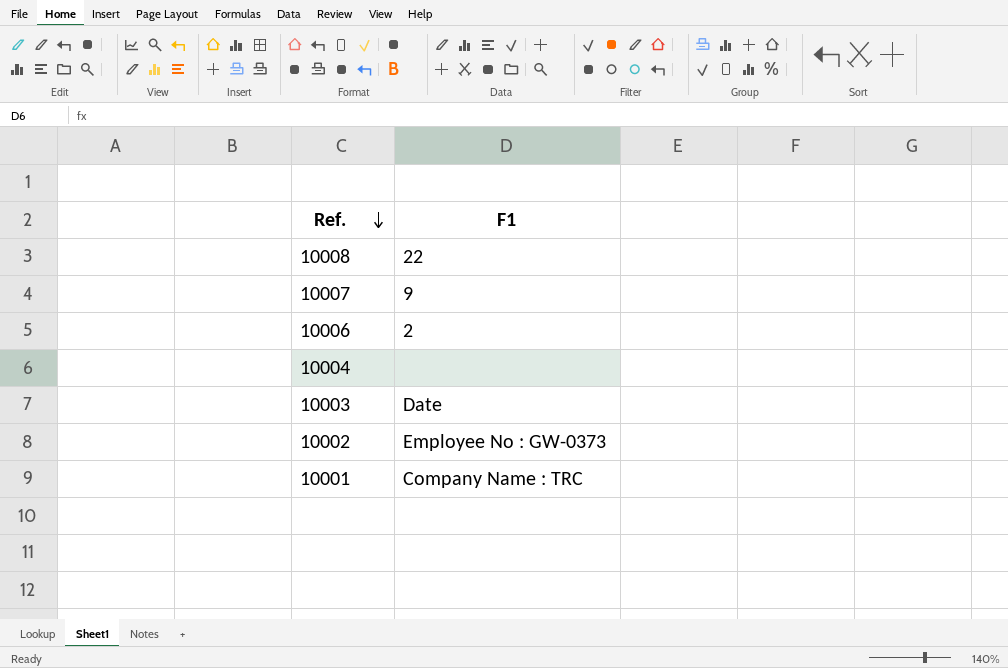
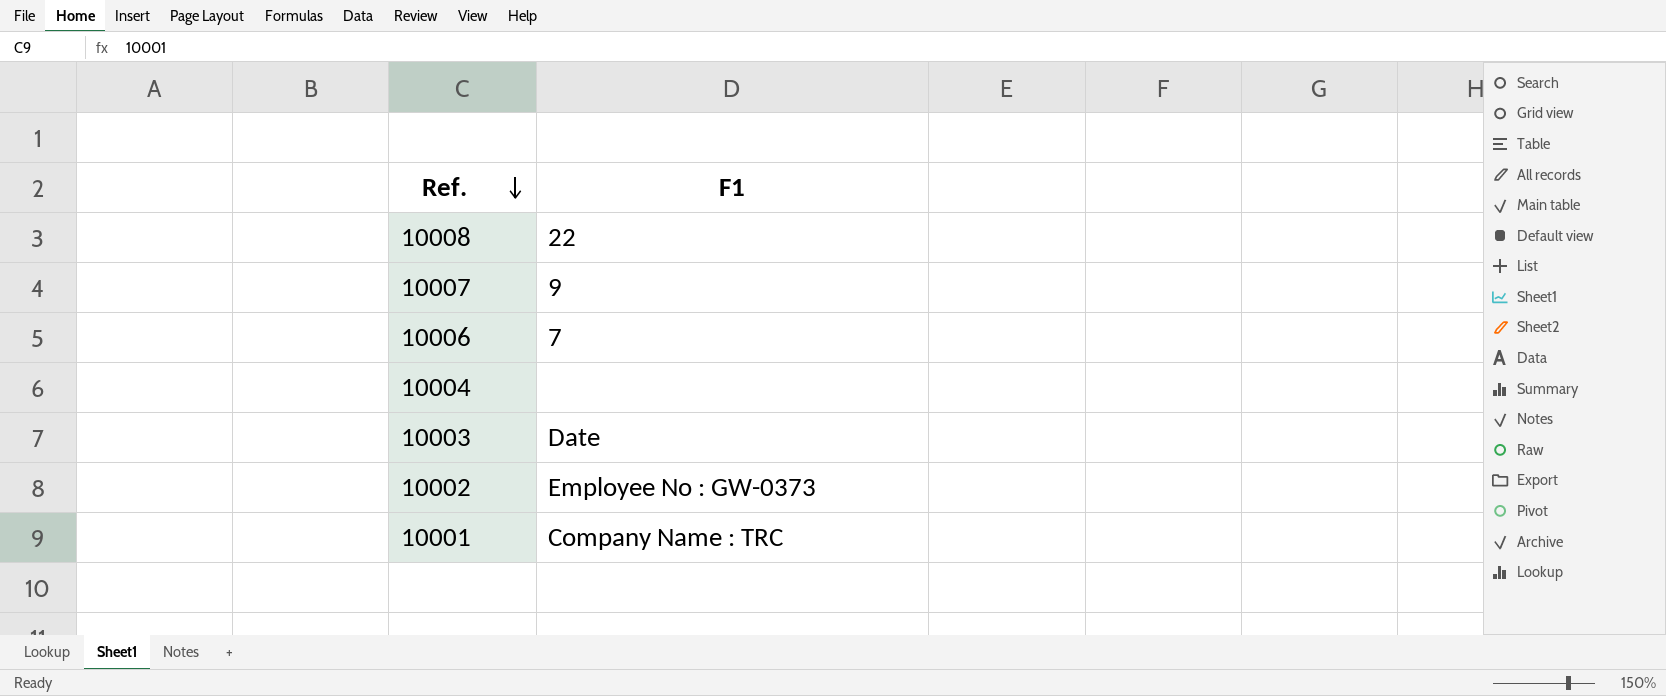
10006 | F1: 2 -> 7

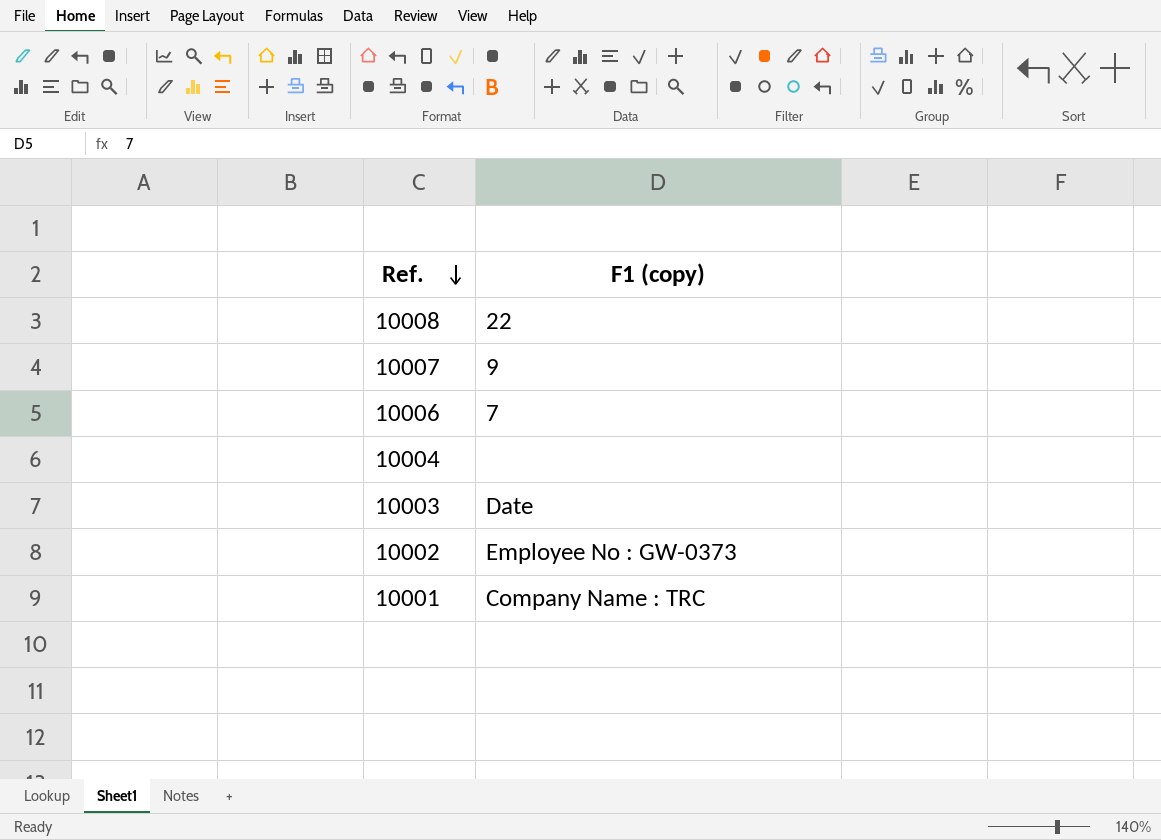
column name: F1 -> F1 (copy)

